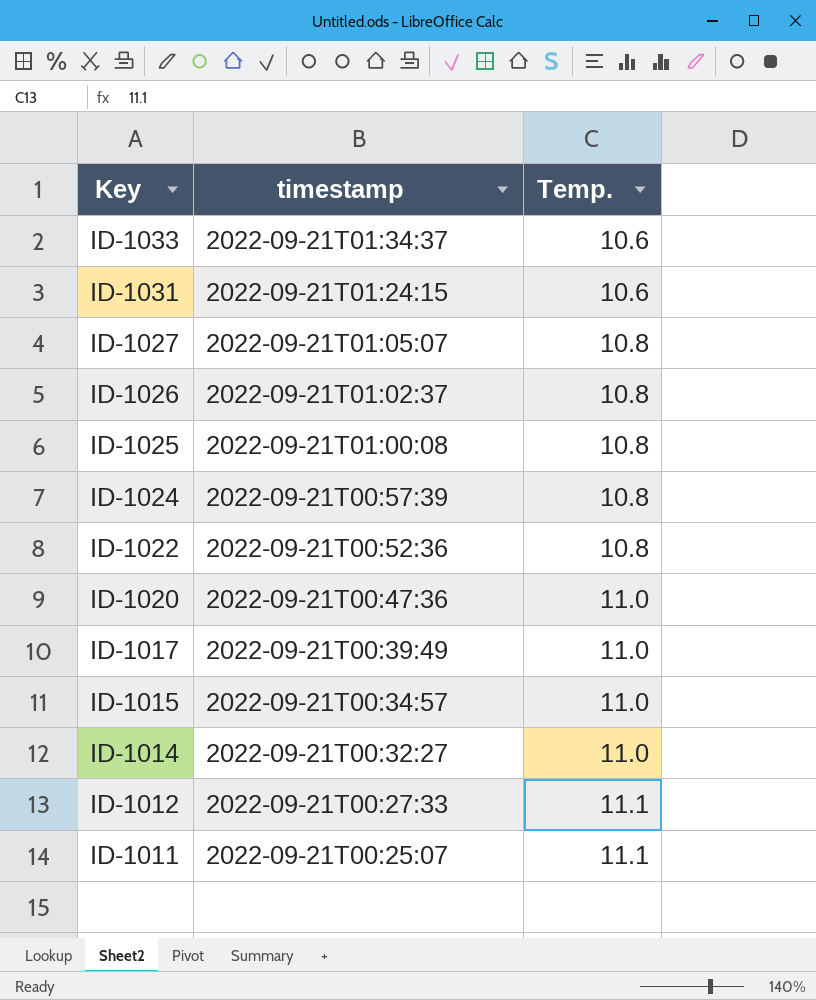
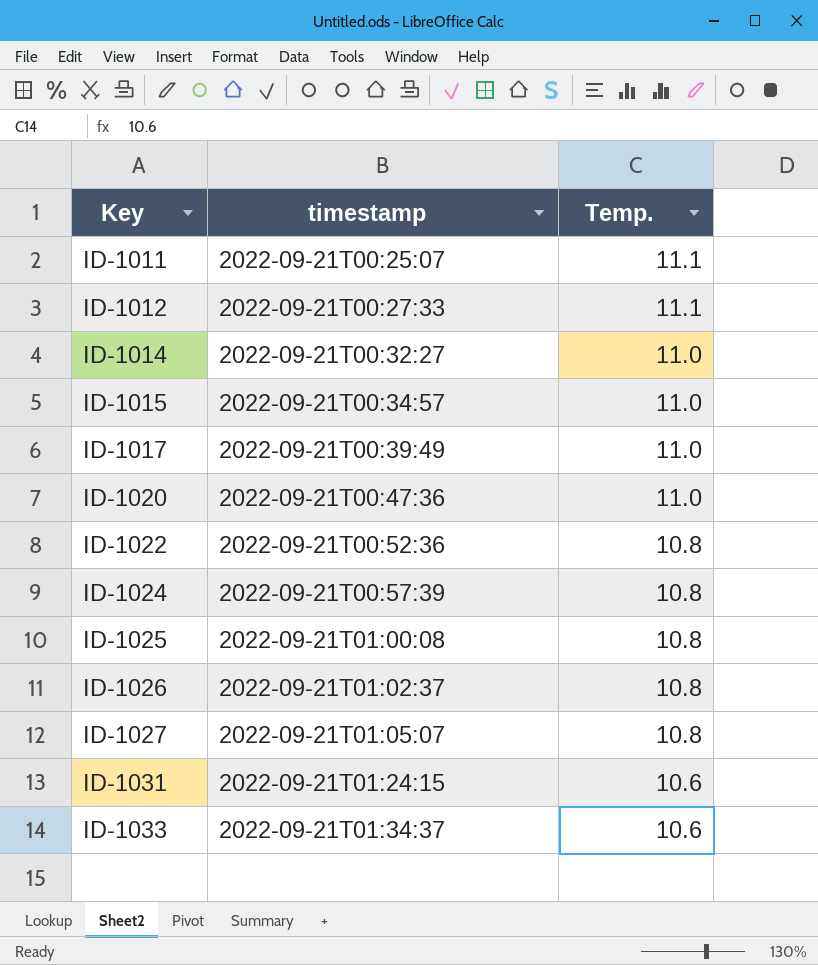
row order: Key descending -> Key ascending

